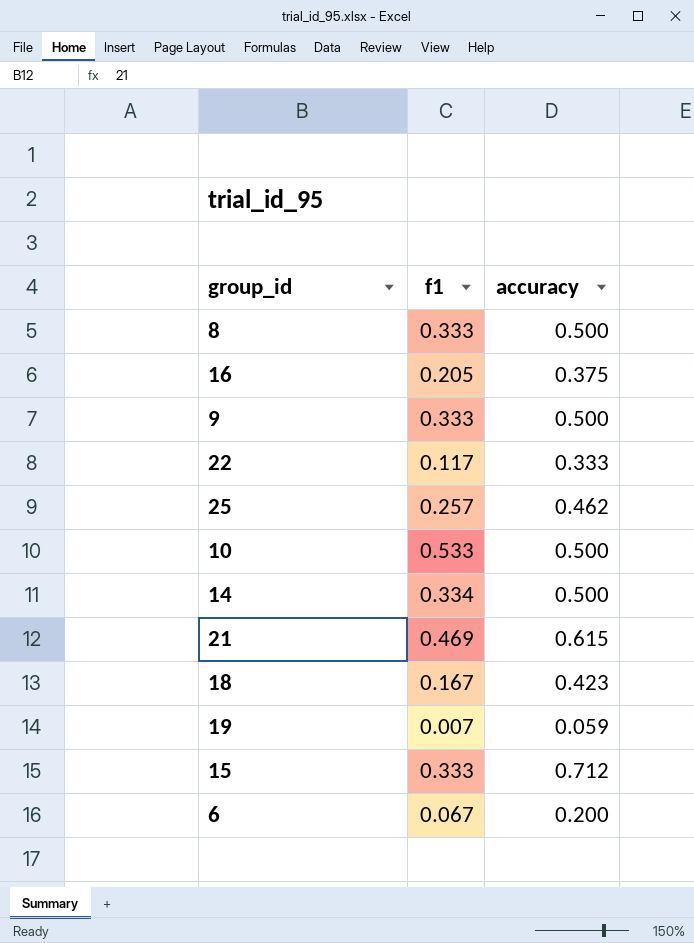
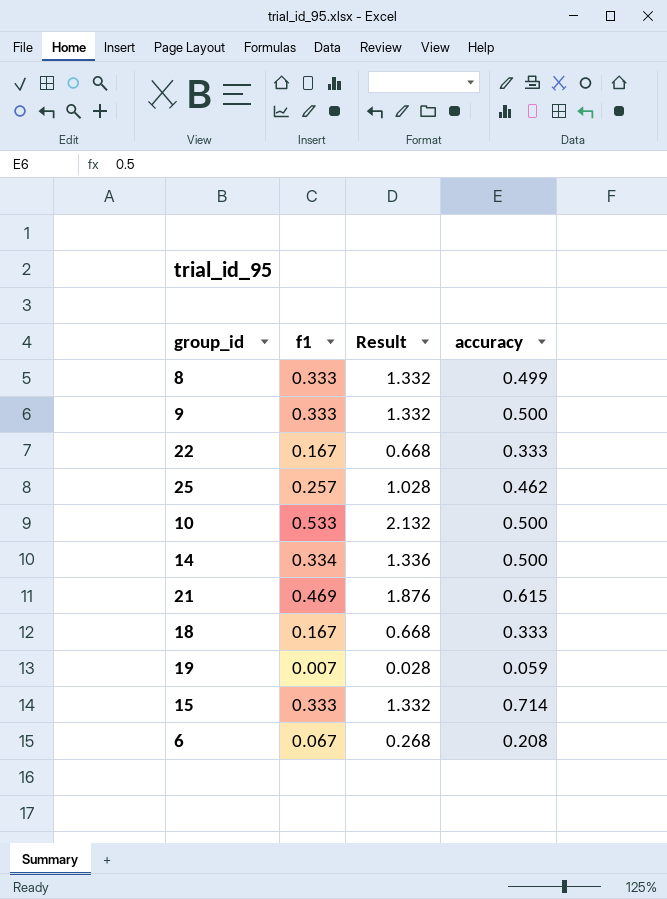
column Result | formula: none -> [f1] * 4
row 16: 0.205 | 0.375 -> none
8 | accuracy: 0.500 -> 0.499
22 | f1: 0.117 -> 0.167
18 | accuracy: 0.423 -> 0.333
15 | accuracy: 0.712 -> 0.714
6 | accuracy: 0.200 -> 0.208

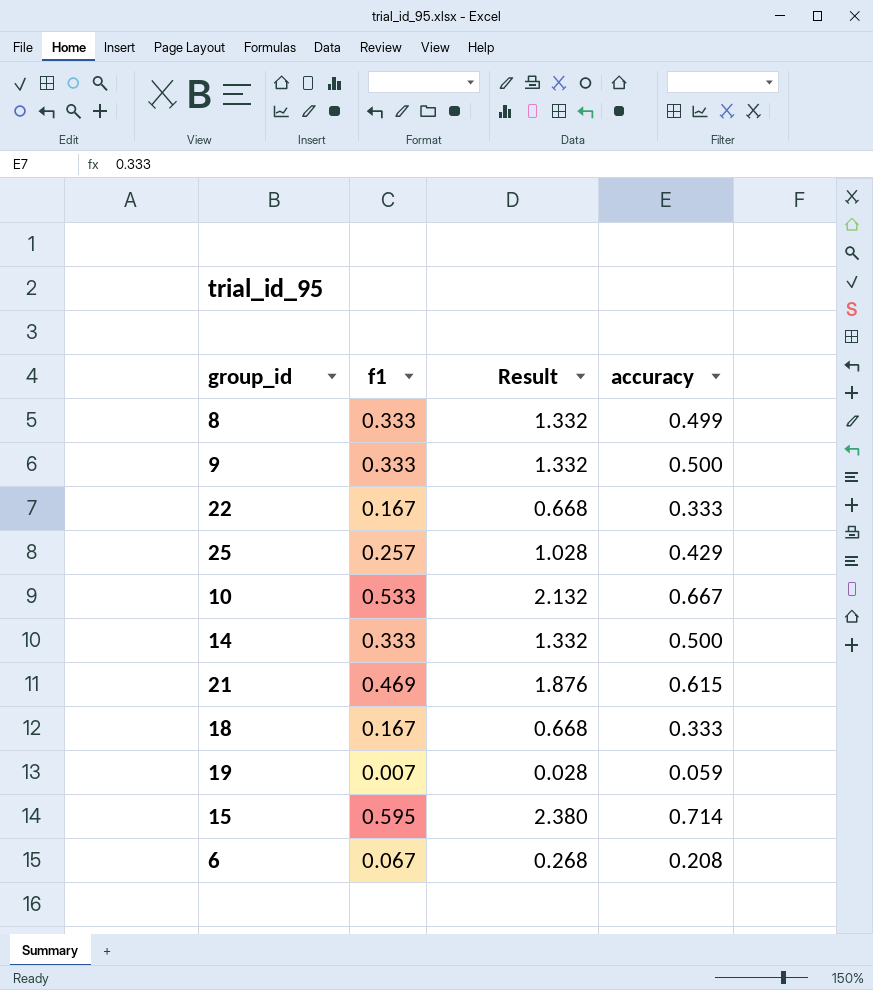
25 | accuracy: 0.462 -> 0.429
10 | accuracy: 0.500 -> 0.667
14 | f1: 0.334 -> 0.333
14 | Result: 1.336 -> 1.332
15 | f1: 0.333 -> 0.595
15 | Result: 1.332 -> 2.380

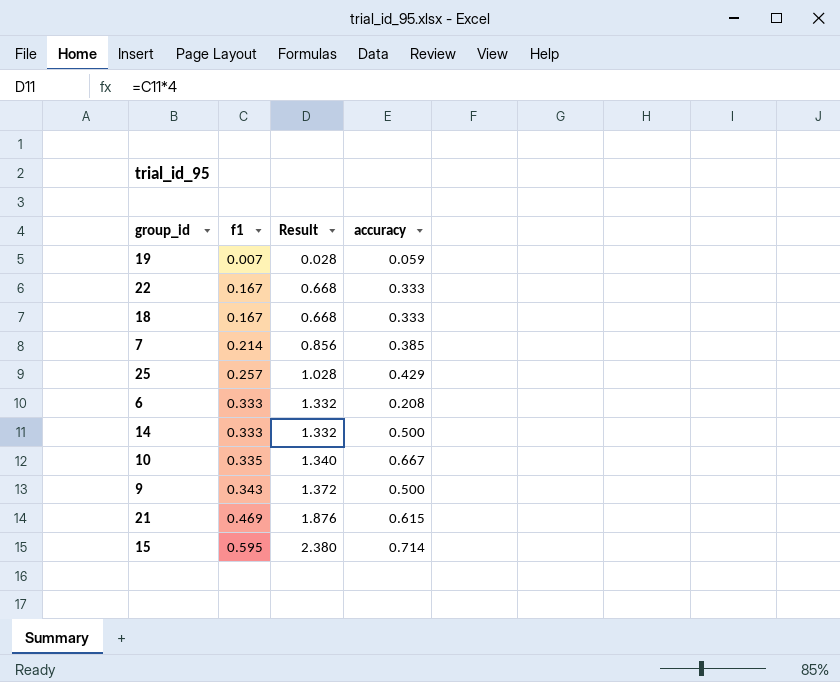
row order: none -> f1 ascending
row 8: 0.333 | 1.332 | 0.499 -> none
row 7: none -> 0.214 | 0.856 | 0.385
6 | f1: 0.067 -> 0.333
6 | Result: 0.268 -> 1.332
10 | f1: 0.533 -> 0.335
10 | Result: 2.132 -> 1.340
9 | f1: 0.333 -> 0.343
9 | Result: 1.332 -> 1.372

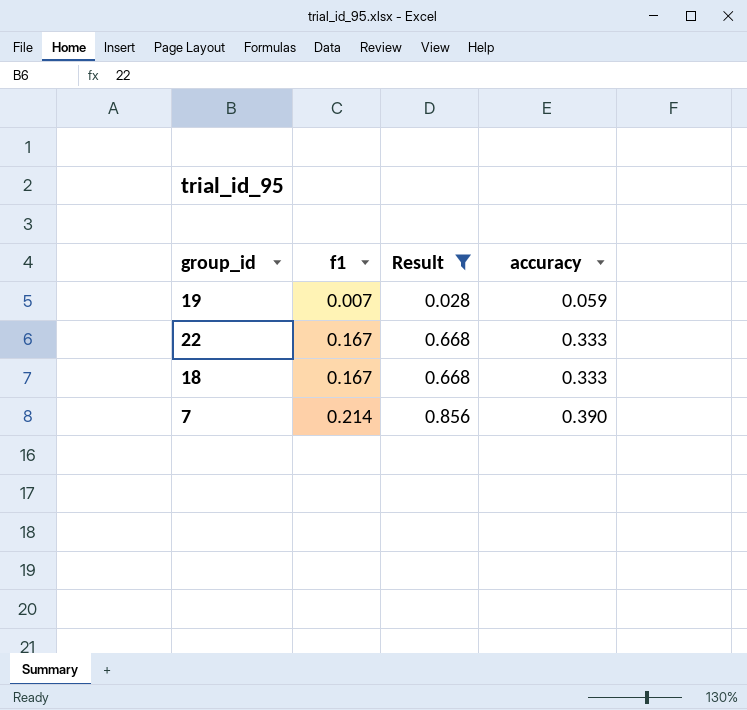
filter: none -> Result <= 0.856
7 | accuracy: 0.385 -> 0.390

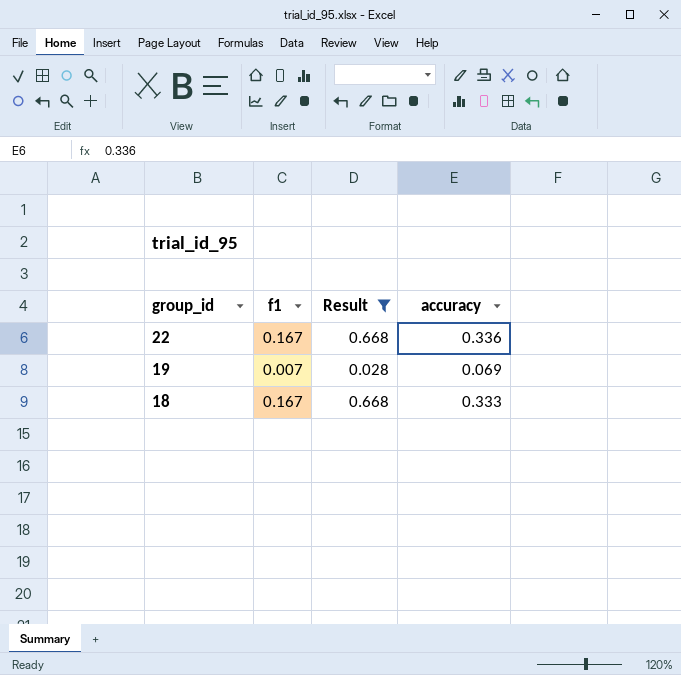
row order: f1 ascending -> group_id descending
row 7: 0.214 | 0.856 | 0.390 -> none
22 | accuracy: 0.333 -> 0.336
19 | accuracy: 0.059 -> 0.069

